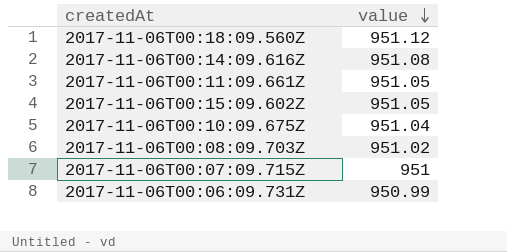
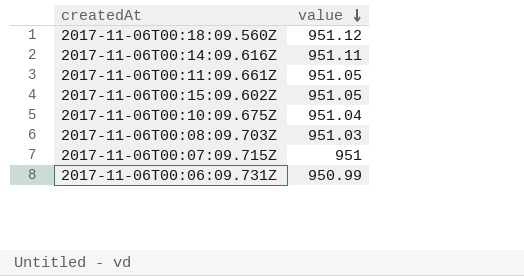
2017-11-06T00:14:09.616Z | value: 951.08 -> 951.11
2017-11-06T00:08:09.703Z | value: 951.02 -> 951.03

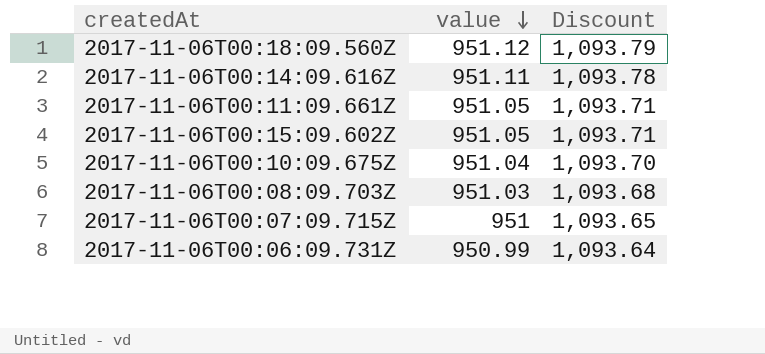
column Discount | formula: none -> [value] * 1.15

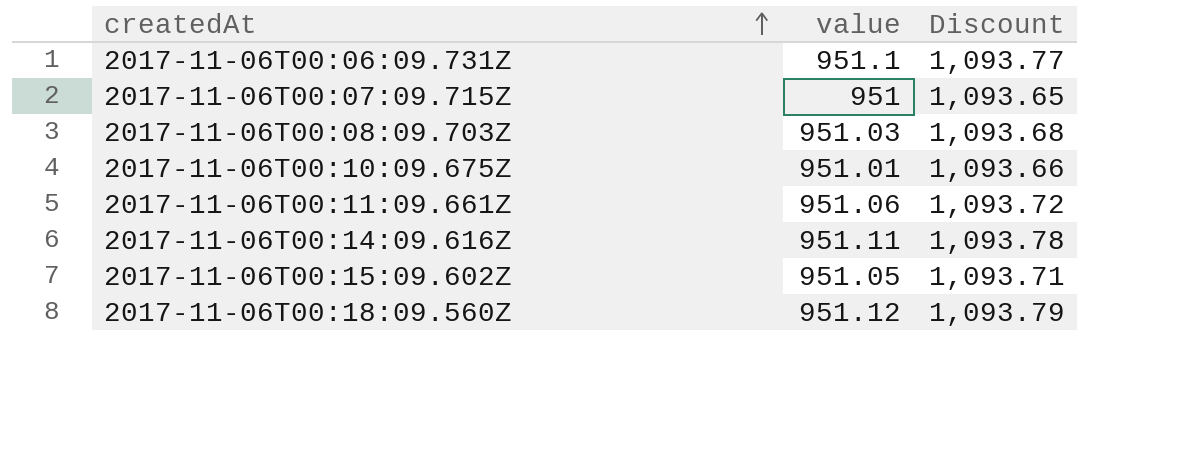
row order: value descending -> createdAt ascending
2017-11-06T00:06:09.731Z | value: 950.99 -> 951.1
2017-11-06T00:06:09.731Z | Discount: 1,093.64 -> 1,093.77
2017-11-06T00:10:09.675Z | value: 951.04 -> 951.01
2017-11-06T00:10:09.675Z | Discount: 1,093.70 -> 1,093.66
2017-11-06T00:11:09.661Z | value: 951.05 -> 951.06
2017-11-06T00:11:09.661Z | Discount: 1,093.71 -> 1,093.72

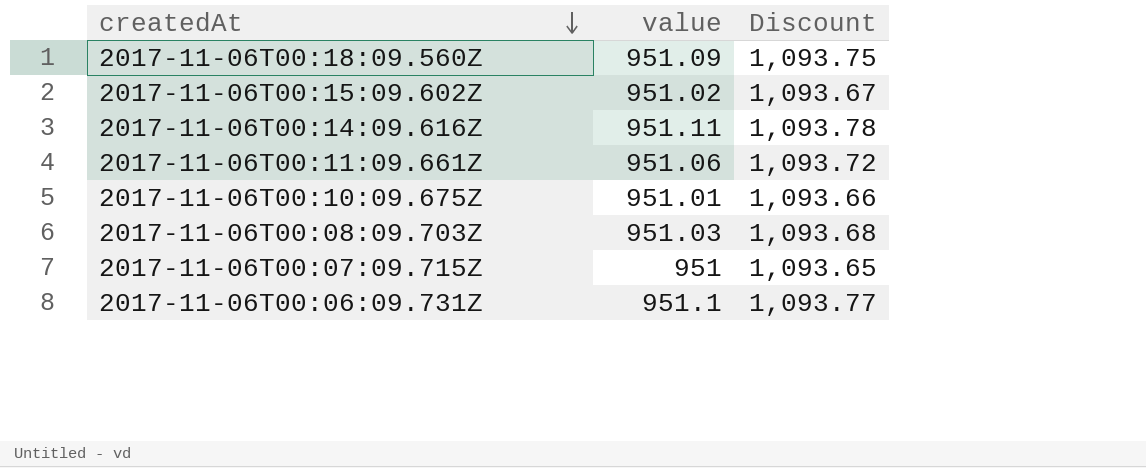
row order: createdAt ascending -> createdAt descending
2017-11-06T00:18:09.560Z | value: 951.12 -> 951.09
2017-11-06T00:18:09.560Z | Discount: 1,093.79 -> 1,093.75
2017-11-06T00:15:09.602Z | value: 951.05 -> 951.02
2017-11-06T00:15:09.602Z | Discount: 1,093.71 -> 1,093.67

